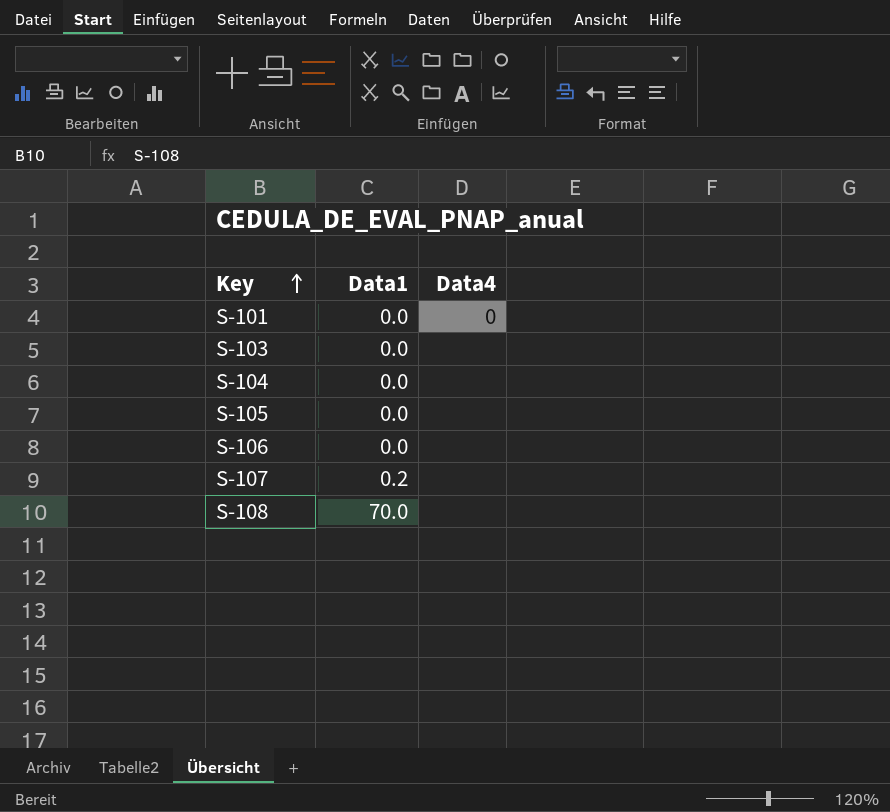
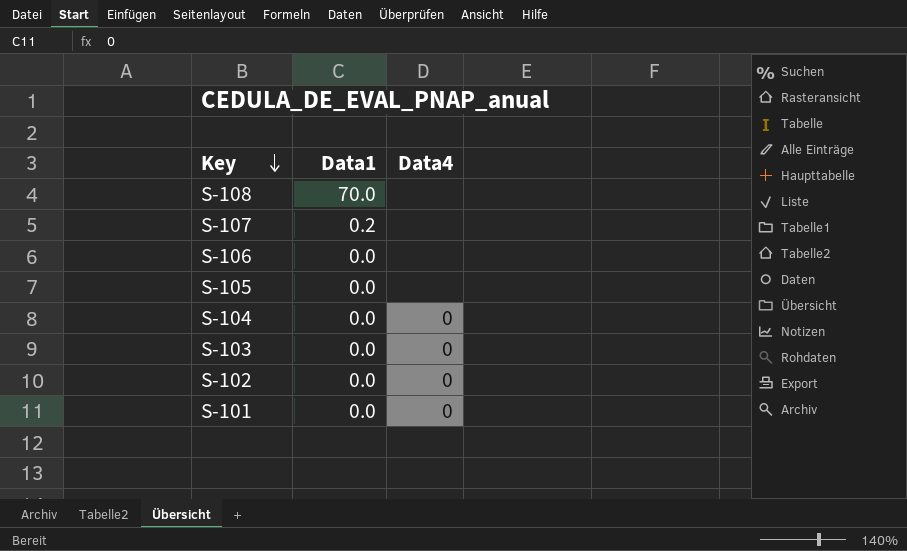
row order: Key ascending -> Key descending
S-104 | Data4: none -> 0
S-103 | Data4: none -> 0
row S-102: none -> 0.0 | 0

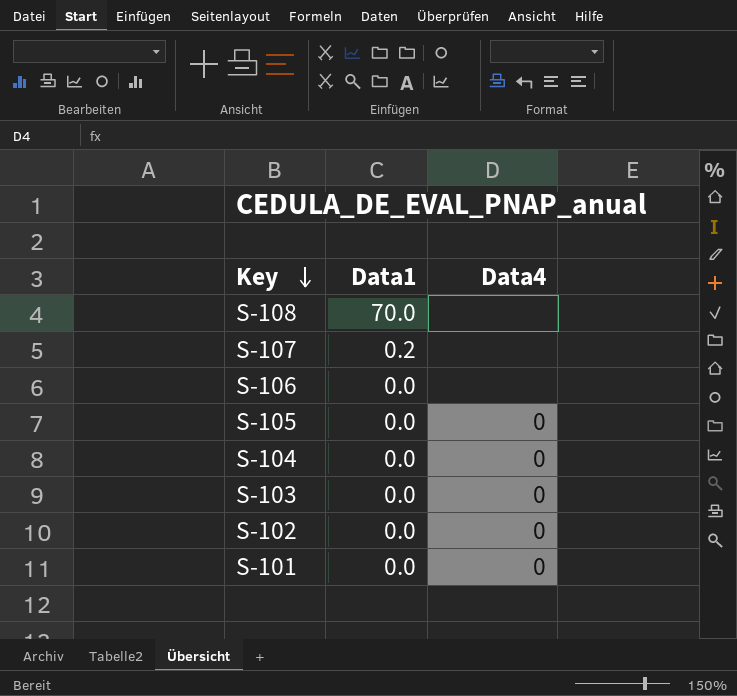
S-105 | Data4: none -> 0

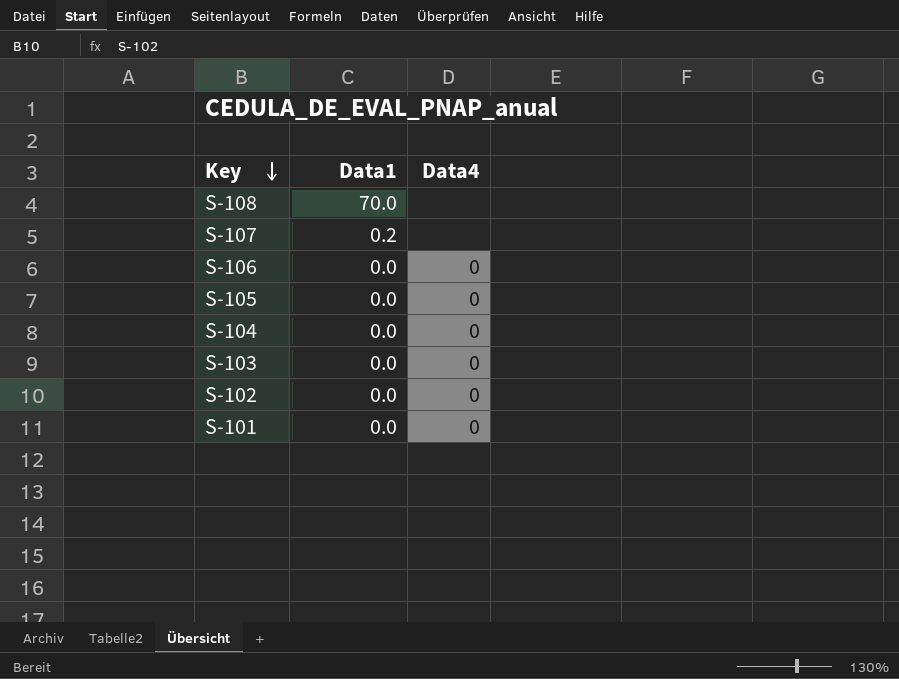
S-106 | Data4: none -> 0

